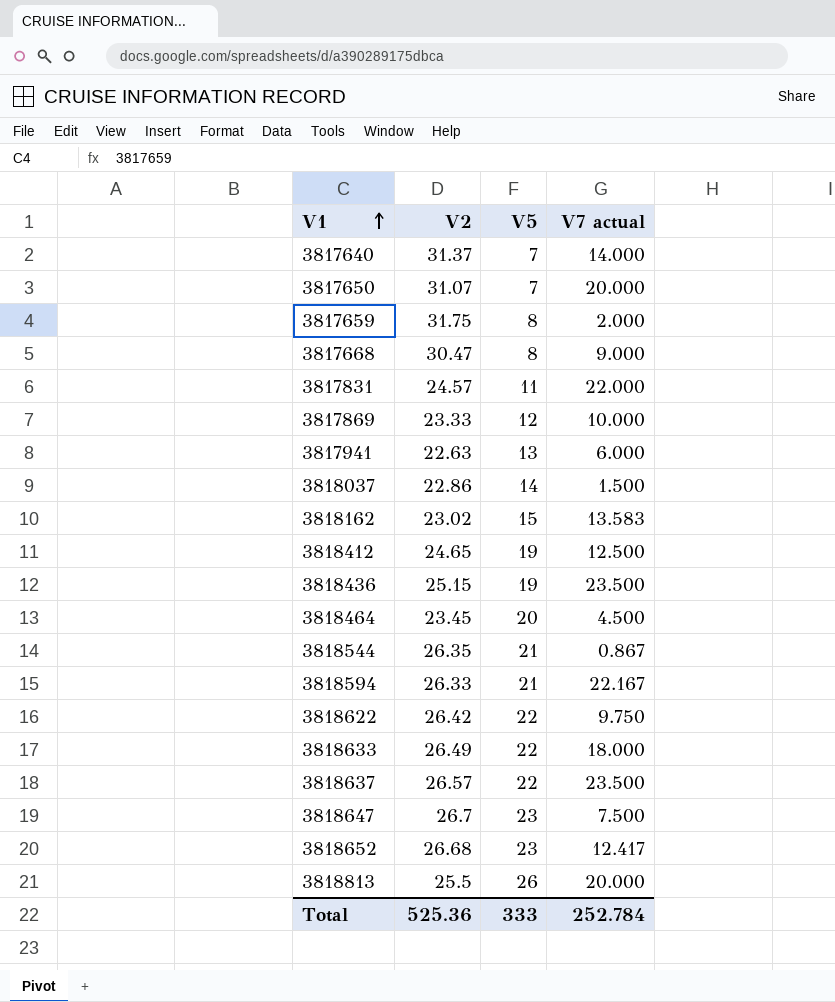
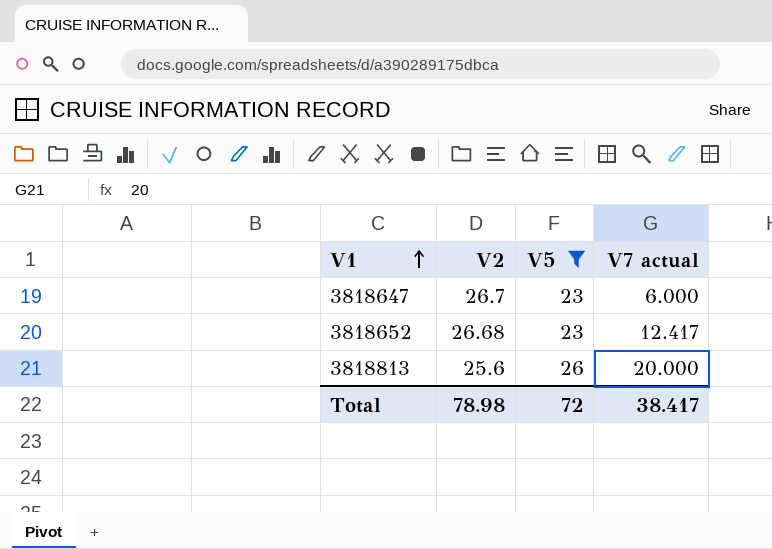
filter: none -> V5 >= 23
3818647 | V7 actual: 7.500 -> 6.000
3818813 | V2: 25.5 -> 25.6
Total | V2: 525.36 -> 78.98
Total | V5: 333 -> 72
Total | V7 actual: 252.784 -> 38.417

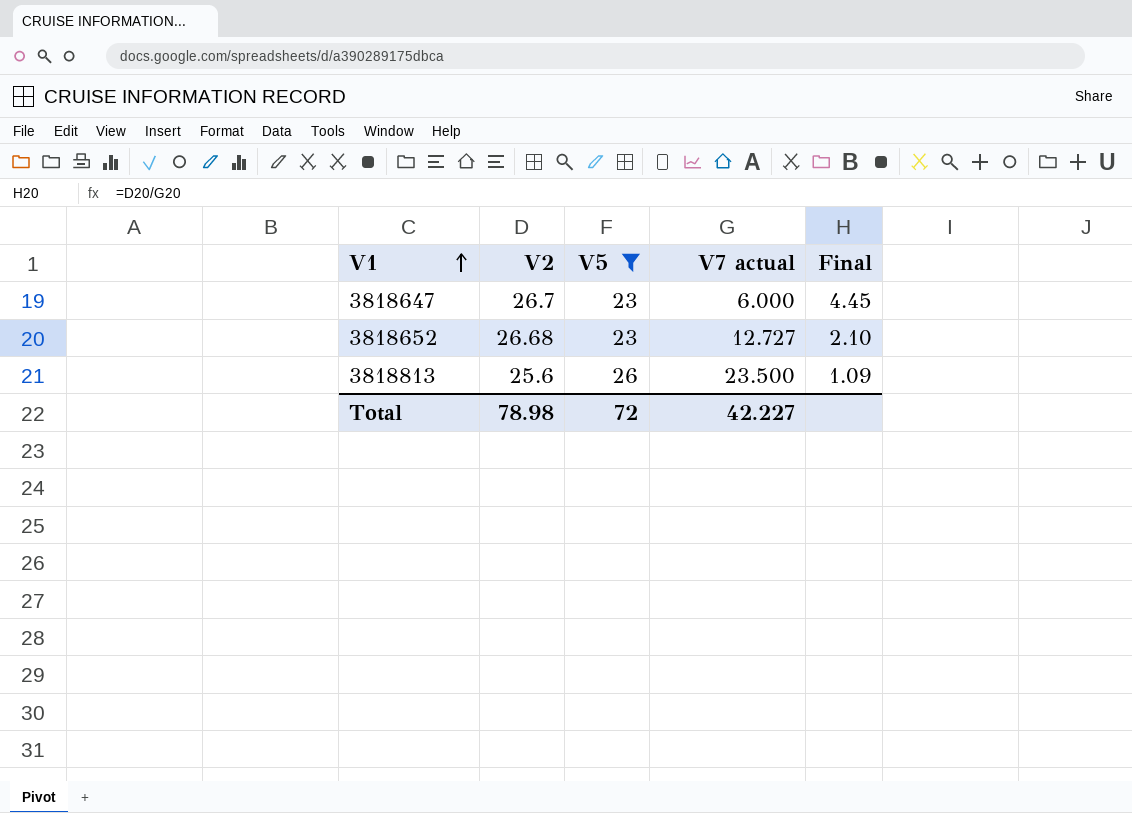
column Final | formula: none -> [V2] / [V7 actual]
3818652 | V7 actual: 12.417 -> 12.727
3818813 | V7 actual: 20.000 -> 23.500
Total | V7 actual: 38.417 -> 42.227

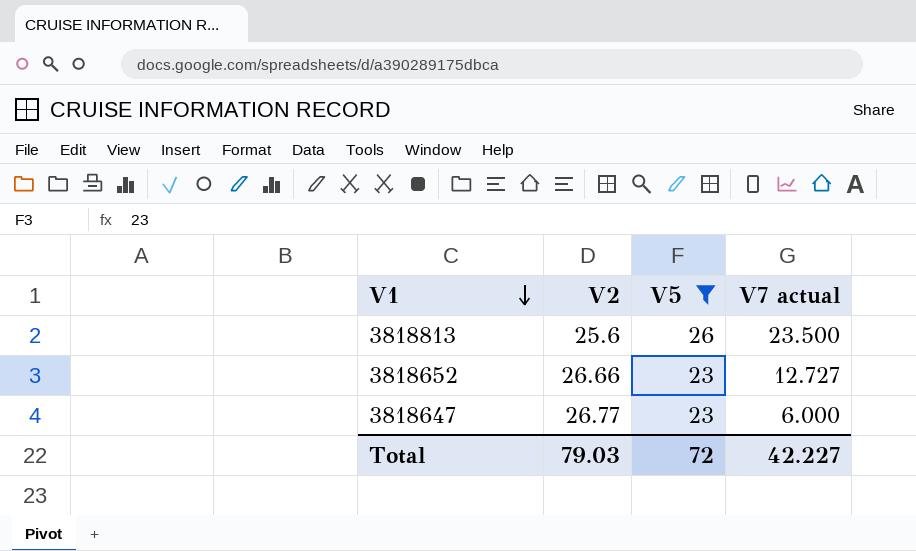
row order: V1 ascending -> V1 descending
column Final | formula: [V2] / [V7 actual] -> none
3818652 | V2: 26.68 -> 26.66
3818647 | V2: 26.7 -> 26.77
Total | V2: 78.98 -> 79.03

